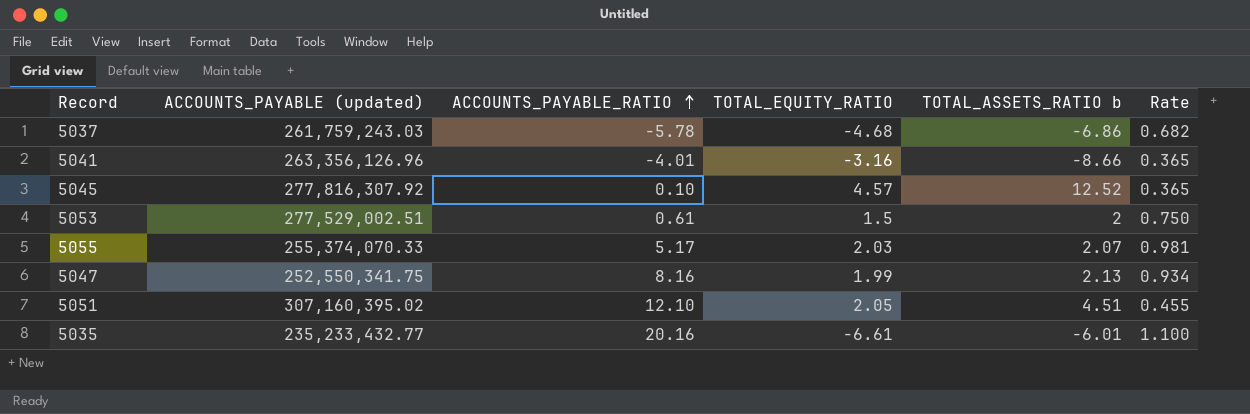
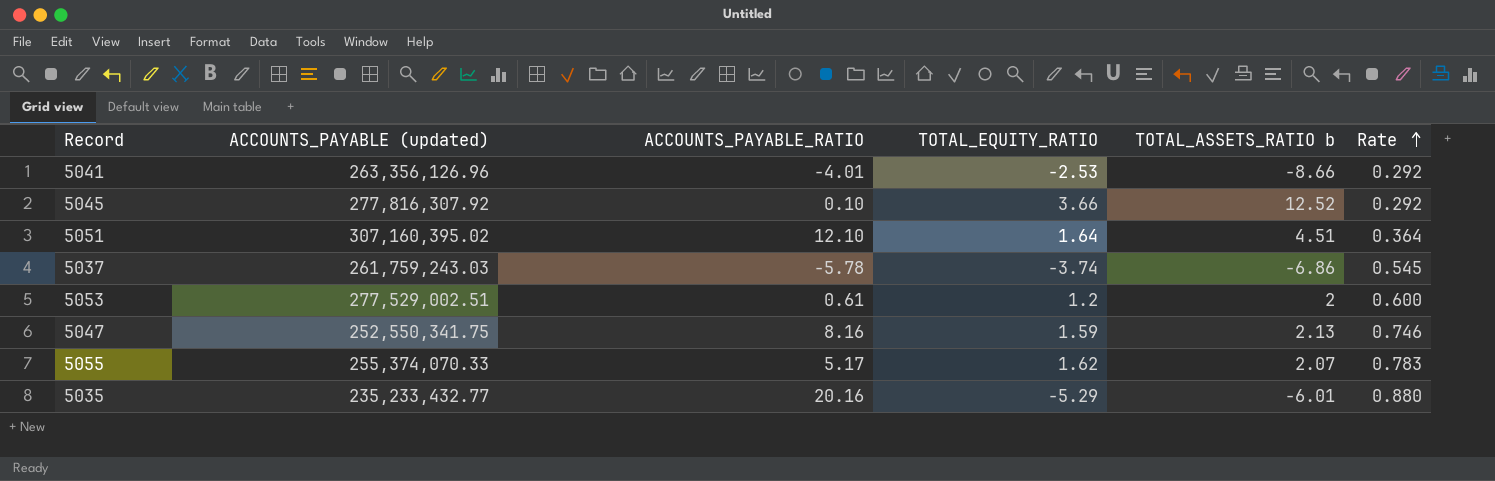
row order: ACCOUNTS_PAYABLE_RATIO ascending -> Rate ascending
5041 | TOTAL_EQUITY_RATIO: -3.16 -> -2.53
5041 | Rate: 0.365 -> 0.292
5045 | TOTAL_EQUITY_RATIO: 4.57 -> 3.66
5045 | Rate: 0.365 -> 0.292
5051 | TOTAL_EQUITY_RATIO: 2.05 -> 1.64
5051 | Rate: 0.455 -> 0.364
5037 | TOTAL_EQUITY_RATIO: -4.68 -> -3.74
5037 | Rate: 0.682 -> 0.545
5053 | TOTAL_EQUITY_RATIO: 1.5 -> 1.2
5053 | Rate: 0.750 -> 0.600
5047 | TOTAL_EQUITY_RATIO: 1.99 -> 1.59
5047 | Rate: 0.934 -> 0.746
5055 | TOTAL_EQUITY_RATIO: 2.03 -> 1.62
5055 | Rate: 0.981 -> 0.783
5035 | TOTAL_EQUITY_RATIO: -6.61 -> -5.29
5035 | Rate: 1.100 -> 0.880

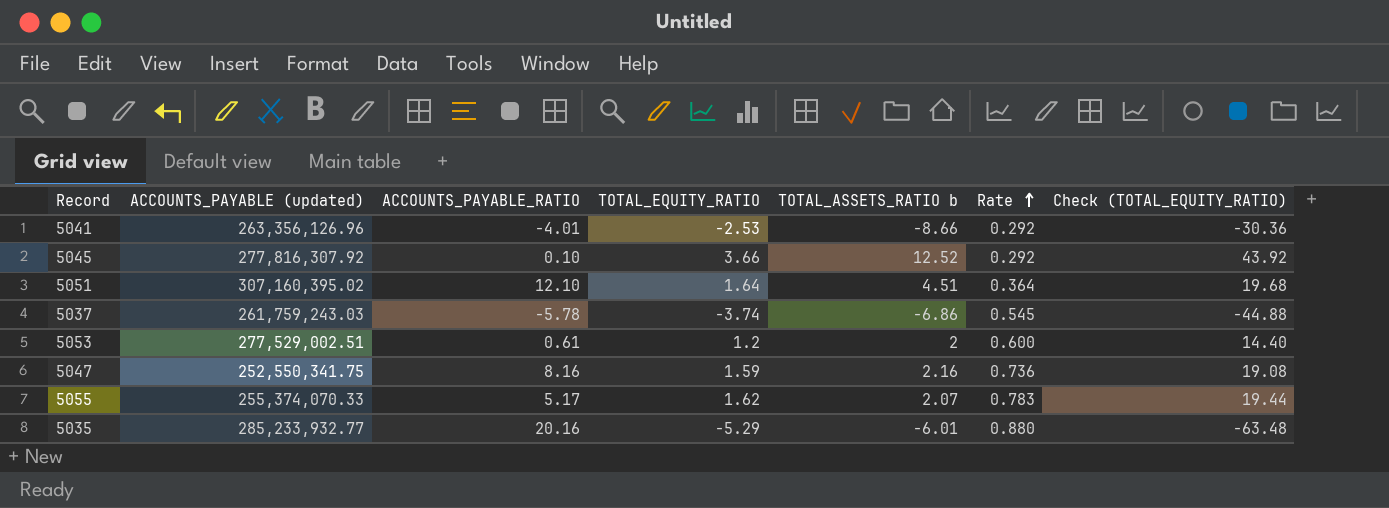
column Check (TOTAL_EQUITY_RATIO) | formula: none -> [TOTAL_EQUITY_RATIO] * 12
5047 | TOTAL_ASSETS_RATIO b: 2.13 -> 2.16
5047 | Rate: 0.746 -> 0.736
5035 | ACCOUNTS_PAYABLE (updated): 235,233,432.77 -> 285,233,932.77

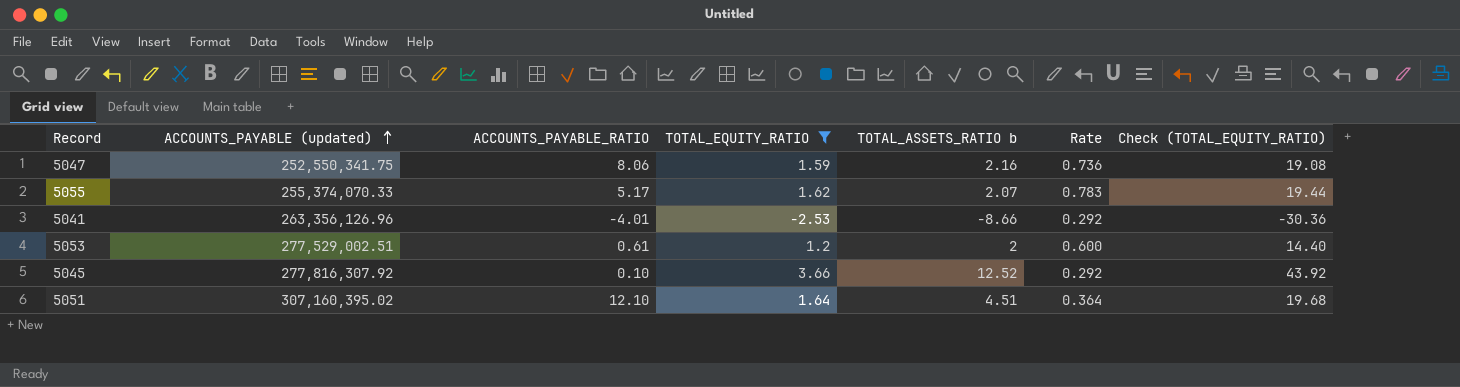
filter: none -> TOTAL_EQUITY_RATIO >= -2.53
row order: Rate ascending -> ACCOUNTS_PAYABLE (updated) ascending
5047 | ACCOUNTS_PAYABLE_RATIO: 8.16 -> 8.06

